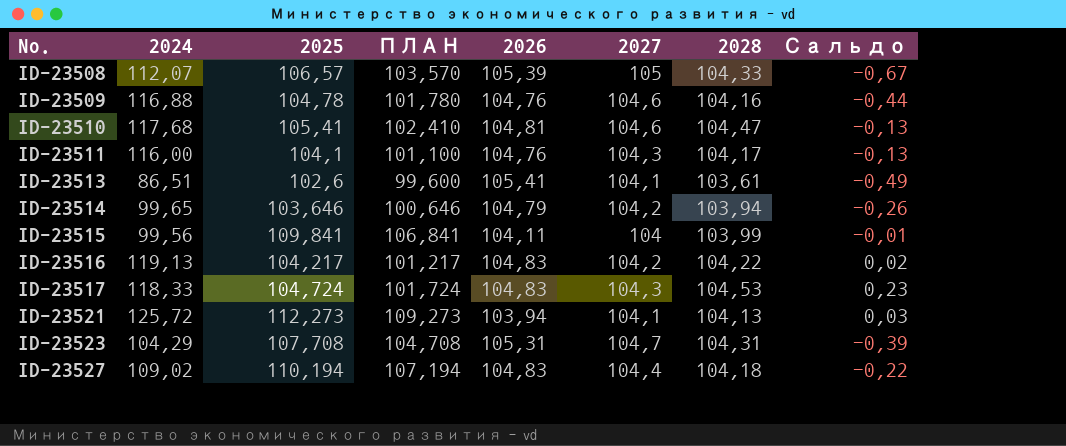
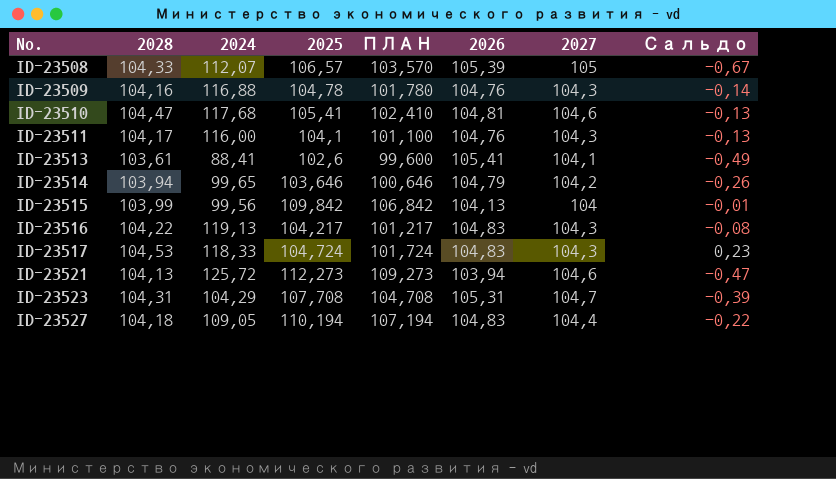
column 2028 | position: 7 -> 2
ID-23509 | 2027: 104,6 -> 104,3
ID-23509 | Сальдо: -0,44 -> -0,14
ID-23513 | 2024: 86,51 -> 88,41
ID-23515 | 2025: 109,841 -> 109,842
ID-23515 | ПЛАН: 106,841 -> 106,842
ID-23515 | 2026: 104,11 -> 104,13
ID-23516 | 2027: 104,2 -> 104,3
ID-23516 | Сальдо: 0,02 -> -0,08
ID-23521 | 2027: 104,1 -> 104,6
ID-23521 | Сальдо: 0,03 -> -0,47
ID-23527 | 2024: 109,02 -> 109,05

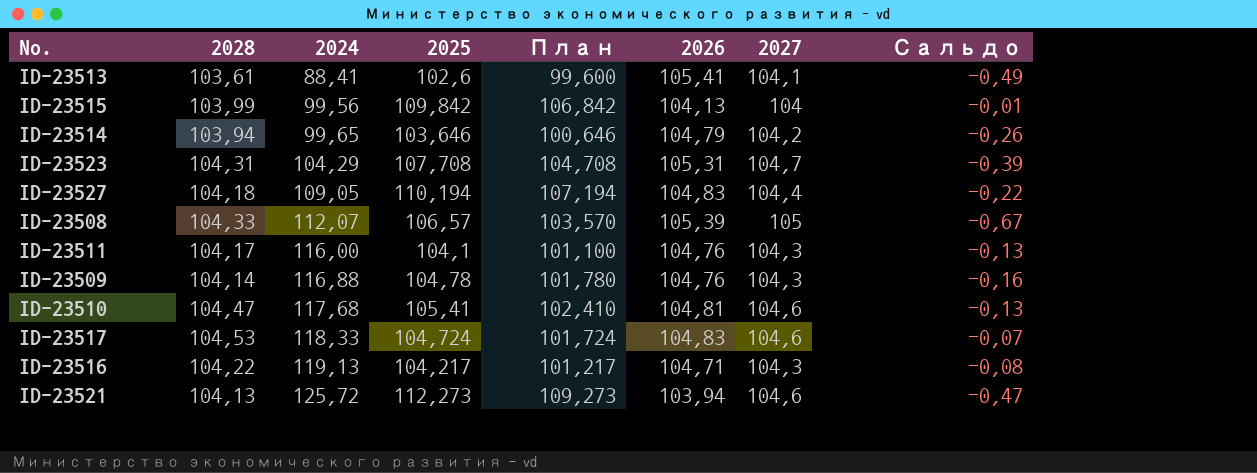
row order: No. ascending -> 2024 ascending
column name: ПЛАН -> План
ID-23509 | 2028: 104,16 -> 104,14
ID-23509 | Сальдо: -0,14 -> -0,16
ID-23517 | 2027: 104,3 -> 104,6
ID-23517 | Сальдо: 0,23 -> -0,07
ID-23516 | 2026: 104,83 -> 104,71

